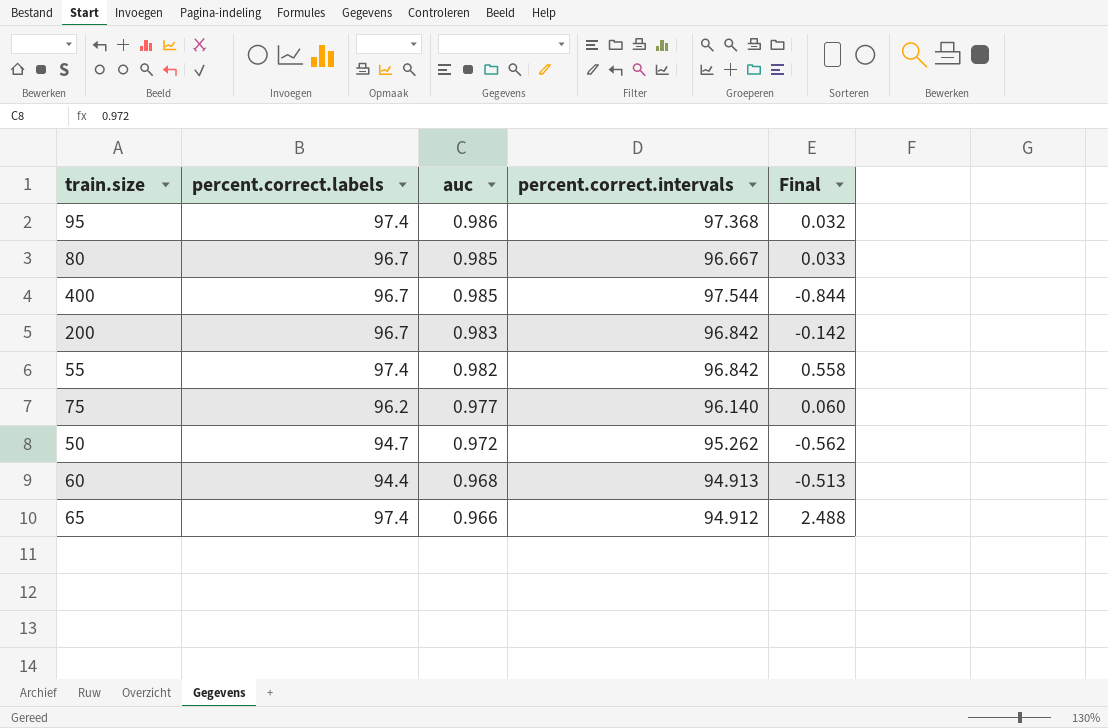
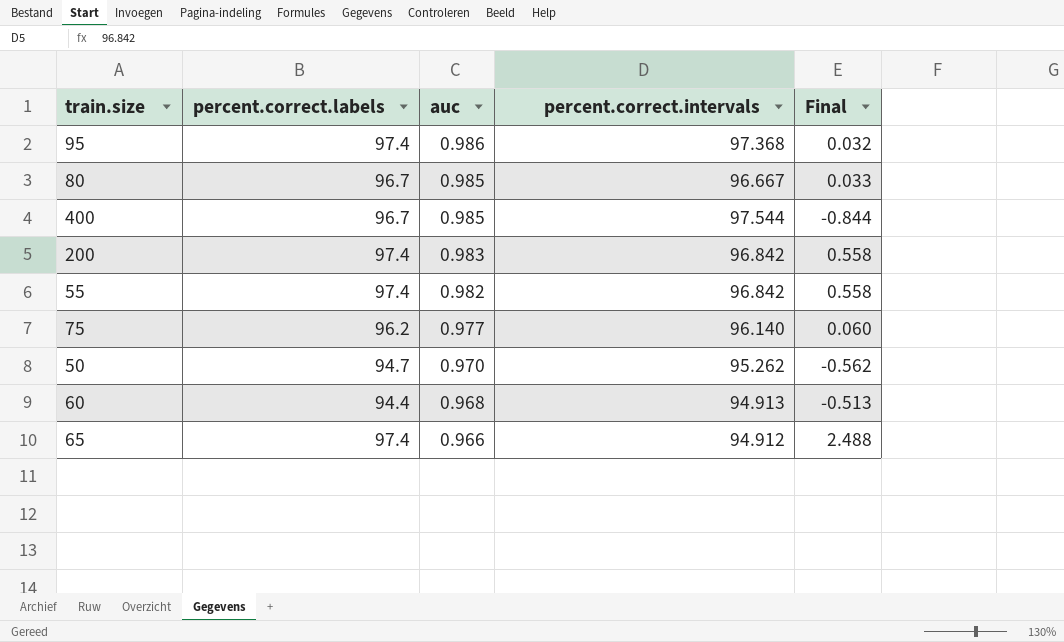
200 | percent.correct.labels: 96.7 -> 97.4
200 | Final: -0.142 -> 0.558
50 | auc: 0.972 -> 0.970

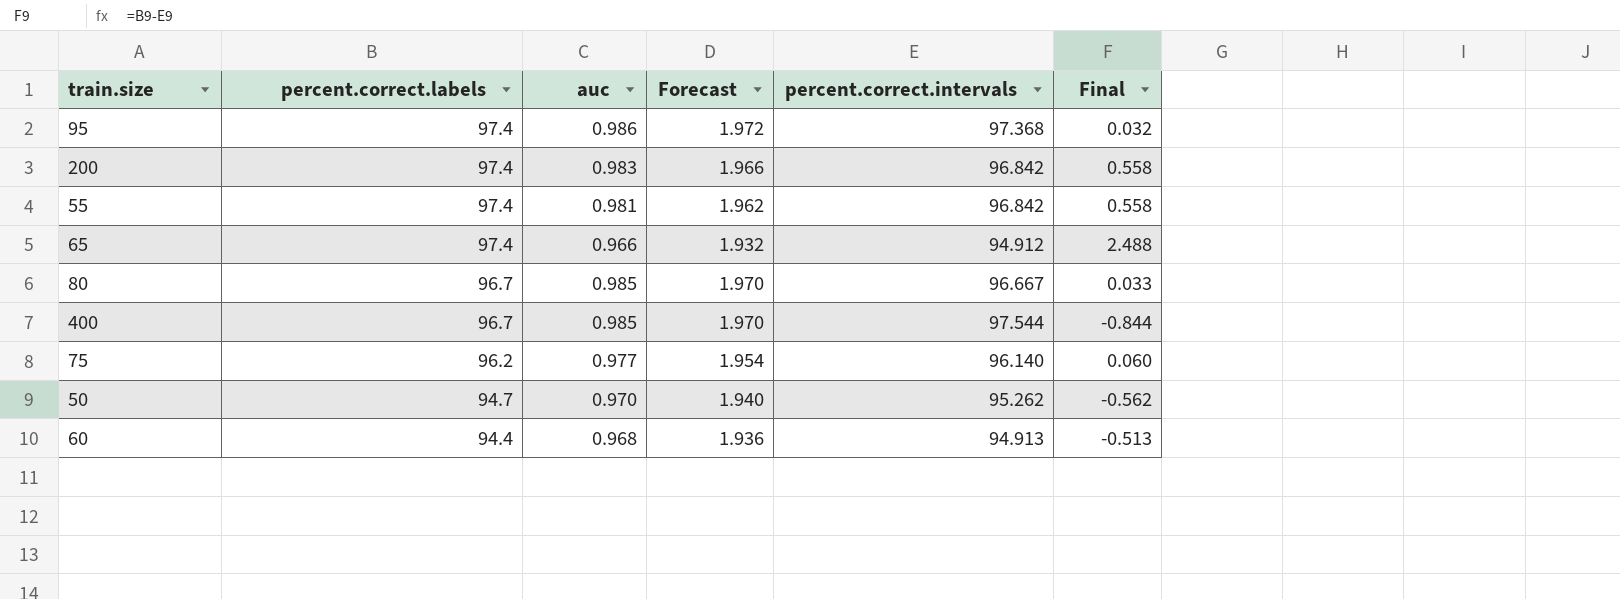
row order: auc descending -> percent.correct.labels descending
column Forecast | formula: none -> [auc] * 2
55 | auc: 0.982 -> 0.981

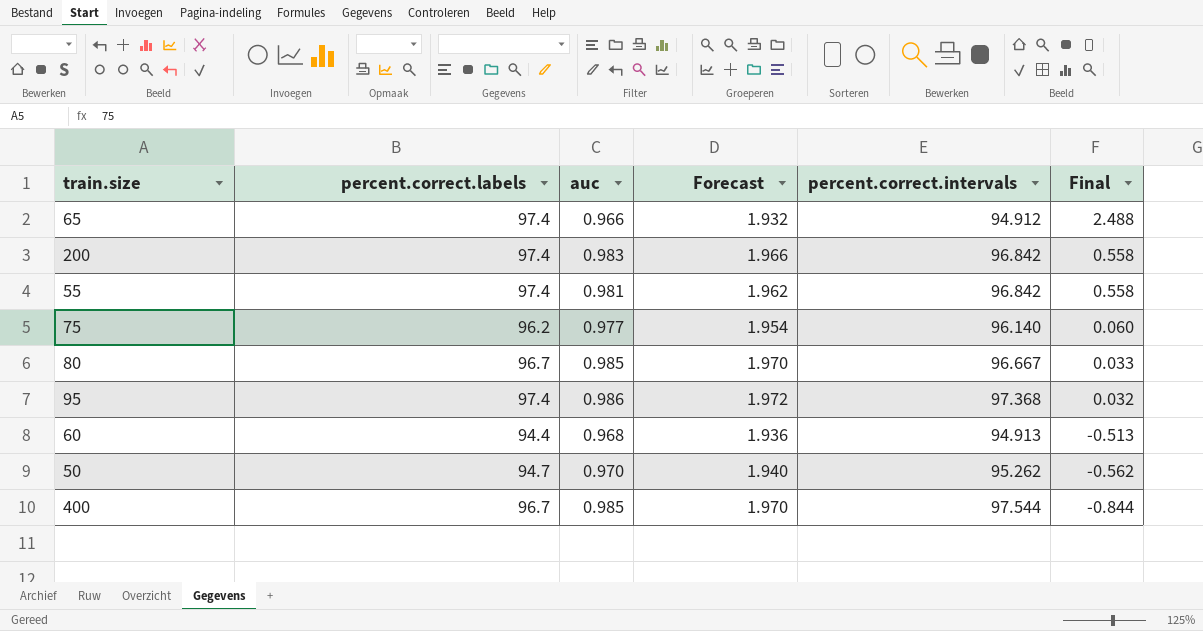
row order: percent.correct.labels descending -> Final descending

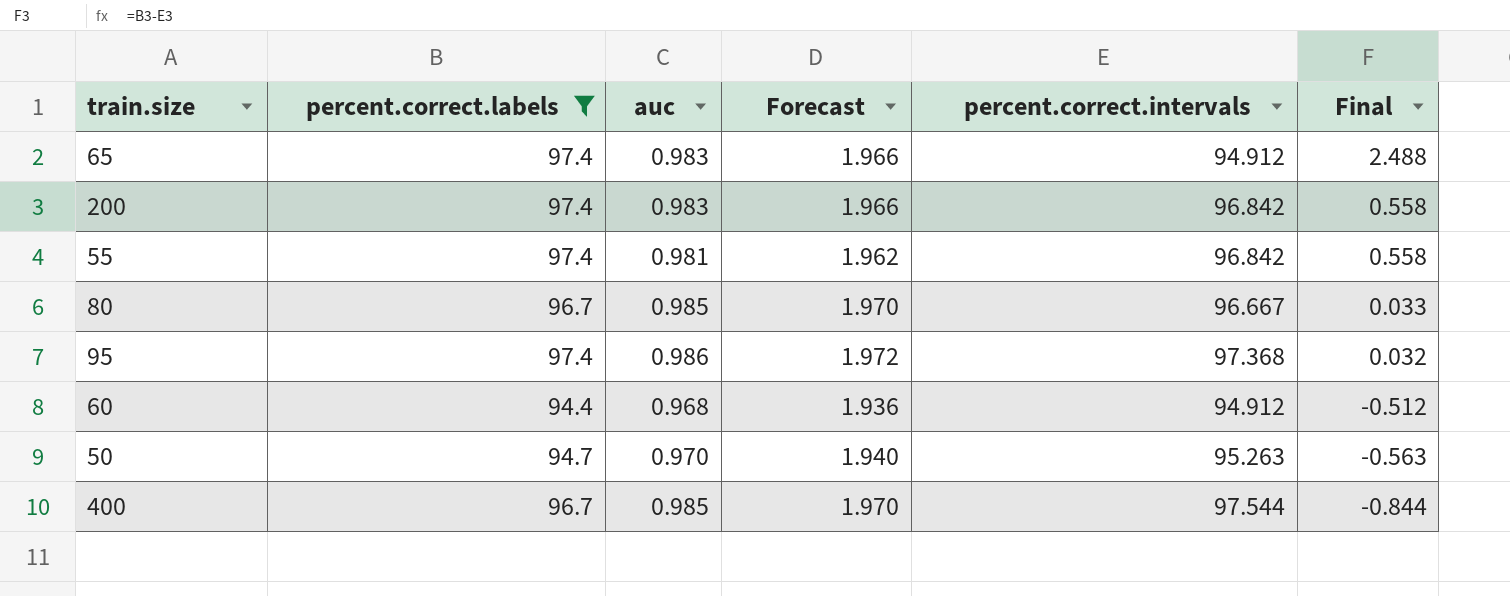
filter: none -> percent.correct.labels != 96.2
65 | auc: 0.966 -> 0.983
65 | Forecast: 1.932 -> 1.966
60 | percent.correct.intervals: 94.913 -> 94.912
60 | Final: -0.513 -> -0.512
50 | percent.correct.intervals: 95.262 -> 95.263
50 | Final: -0.562 -> -0.563

